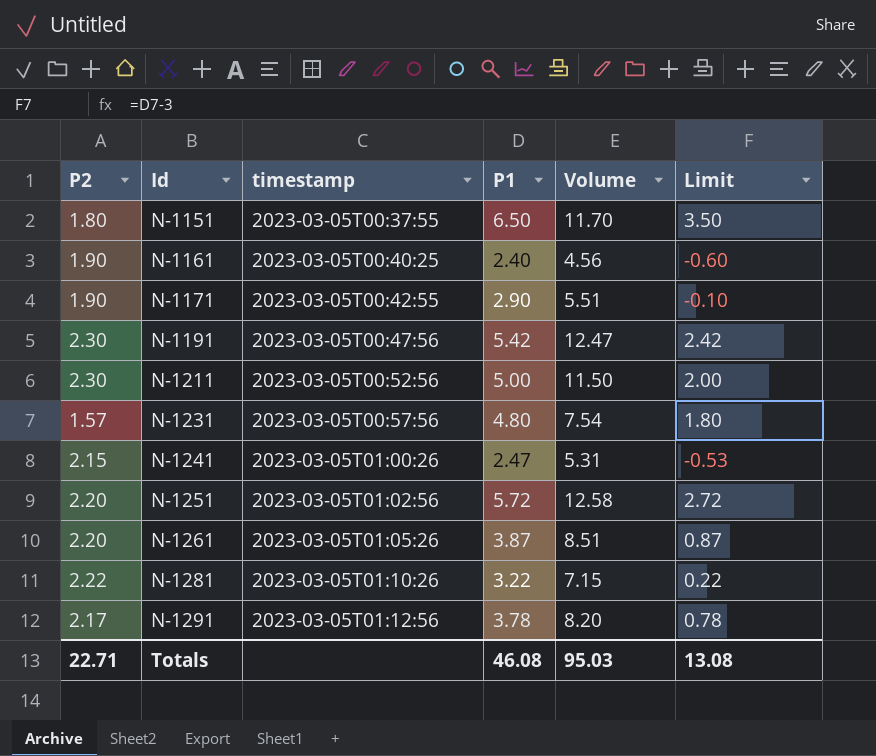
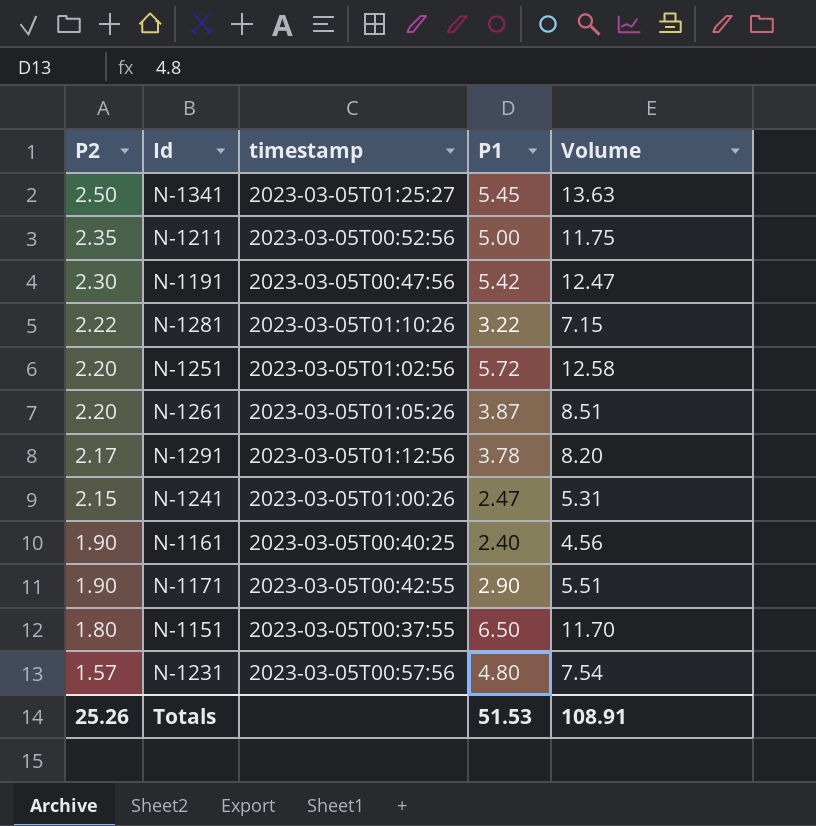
row order: Id ascending -> P2 descending
column Limit | formula: [P1] - 3 -> none
row N-1341: none -> 2.50 | 2023-03-05T01:25:27 | 5.45 | 13.63
N-1211 | P2: 2.30 -> 2.35
N-1211 | Volume: 11.50 -> 11.75
Totals | P2: 22.71 -> 25.26
Totals | P1: 46.08 -> 51.53
Totals | Volume: 95.03 -> 108.91

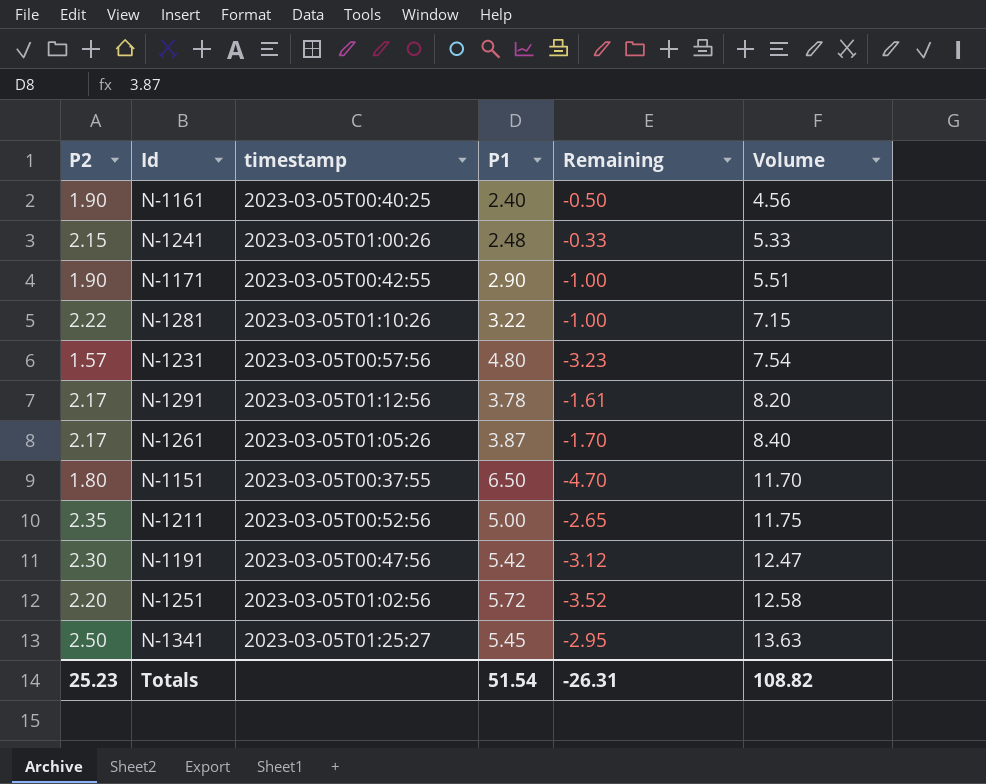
row order: P2 descending -> Volume ascending
column Remaining | formula: none -> [P2] - [P1]
N-1241 | P1: 2.47 -> 2.48
N-1241 | Volume: 5.31 -> 5.33
N-1261 | P2: 2.20 -> 2.17
N-1261 | Volume: 8.51 -> 8.40
Totals | P2: 25.26 -> 25.23
Totals | P1: 51.53 -> 51.54
Totals | Volume: 108.91 -> 108.82

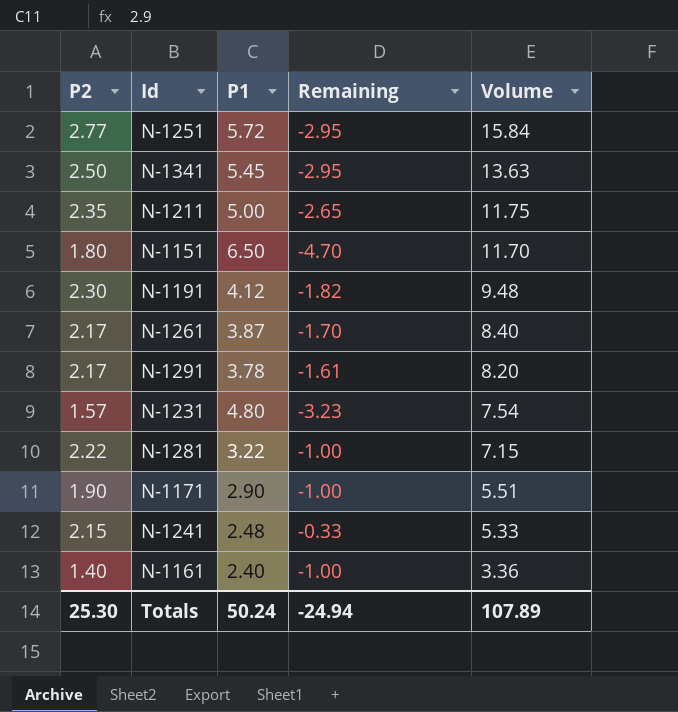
row order: Volume ascending -> Volume descending
column timestamp | position: 3 -> none
N-1251 | P2: 2.20 -> 2.77
N-1251 | Remaining: -3.52 -> -2.95
N-1251 | Volume: 12.58 -> 15.84
N-1191 | P1: 5.42 -> 4.12
N-1191 | Remaining: -3.12 -> -1.82
N-1191 | Volume: 12.47 -> 9.48
N-1161 | P2: 1.90 -> 1.40
N-1161 | Remaining: -0.50 -> -1.00
N-1161 | Volume: 4.56 -> 3.36
Totals | P2: 25.23 -> 25.30
Totals | P1: 51.54 -> 50.24
Totals | Remaining: -26.31 -> -24.94
Totals | Volume: 108.82 -> 107.89

